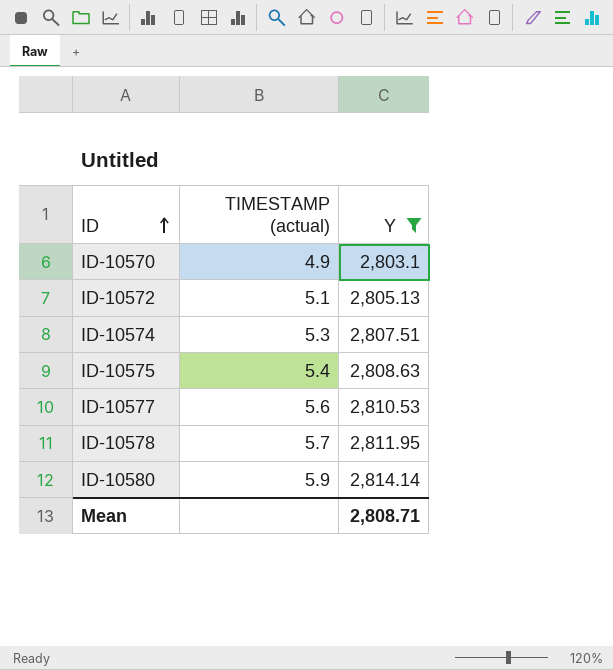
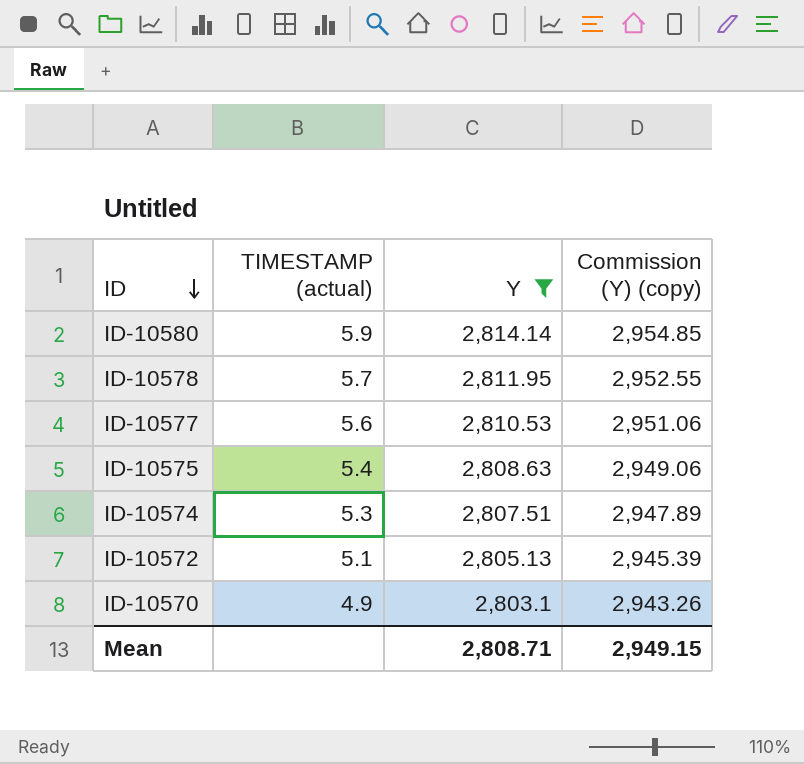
row order: ID ascending -> ID descending
column Commission (Y) (copy) | formula: none -> [Y] * 1.05

